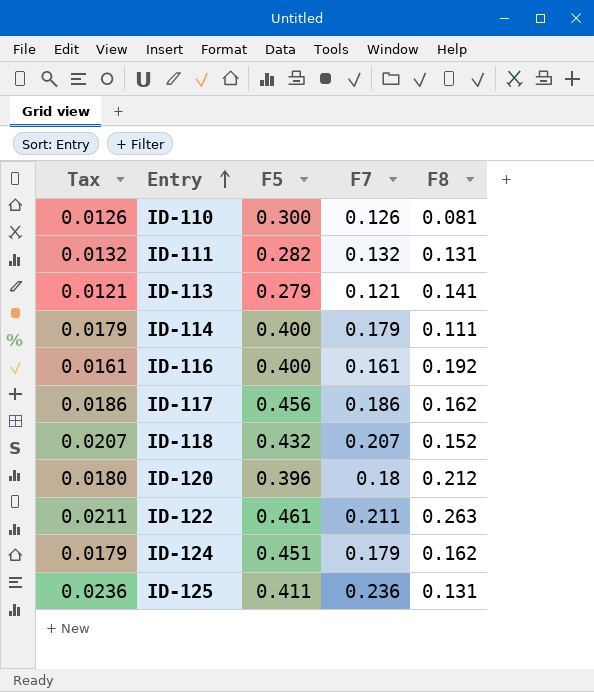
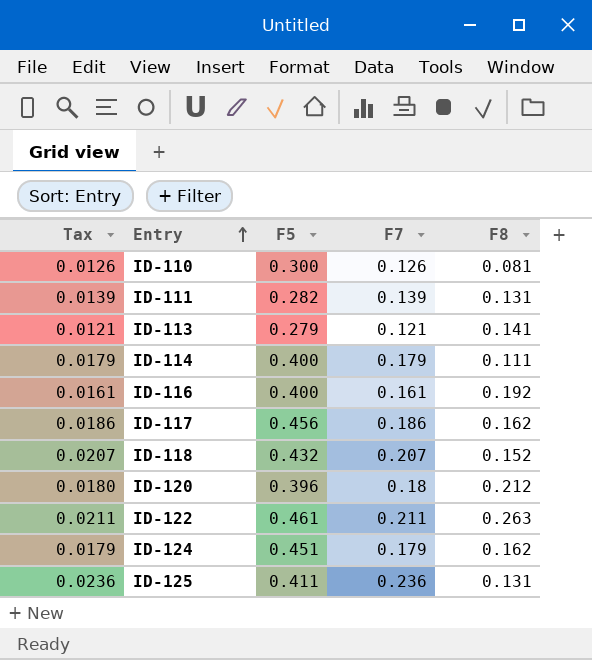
ID-111 | Tax: 0.0132 -> 0.0139
ID-111 | F7: 0.132 -> 0.139

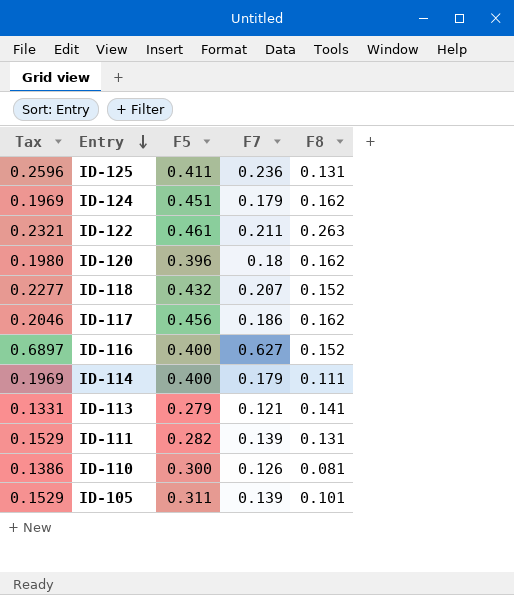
row order: Entry ascending -> Entry descending
column Tax | formula: [F7] * 0.1 -> [F7] * 1.1
ID-120 | F8: 0.212 -> 0.162
ID-116 | F7: 0.161 -> 0.627
ID-116 | F8: 0.192 -> 0.152
row ID-105: none -> 0.1529 | 0.311 | 0.139 | 0.101

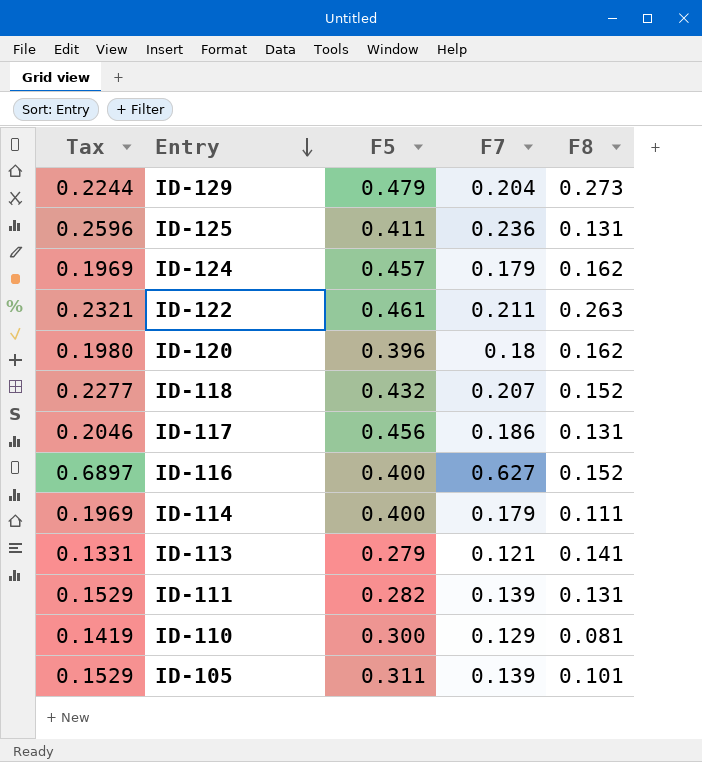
row ID-129: none -> 0.2244 | 0.479 | 0.204 | 0.273
ID-124 | F5: 0.451 -> 0.457
ID-117 | F8: 0.162 -> 0.131
ID-110 | Tax: 0.1386 -> 0.1419
ID-110 | F7: 0.126 -> 0.129

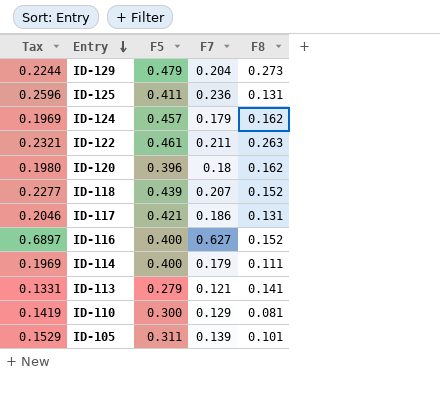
row ID-111: 0.1529 | 0.282 | 0.139 | 0.131 -> none
ID-118 | F5: 0.432 -> 0.439
ID-117 | F5: 0.456 -> 0.421

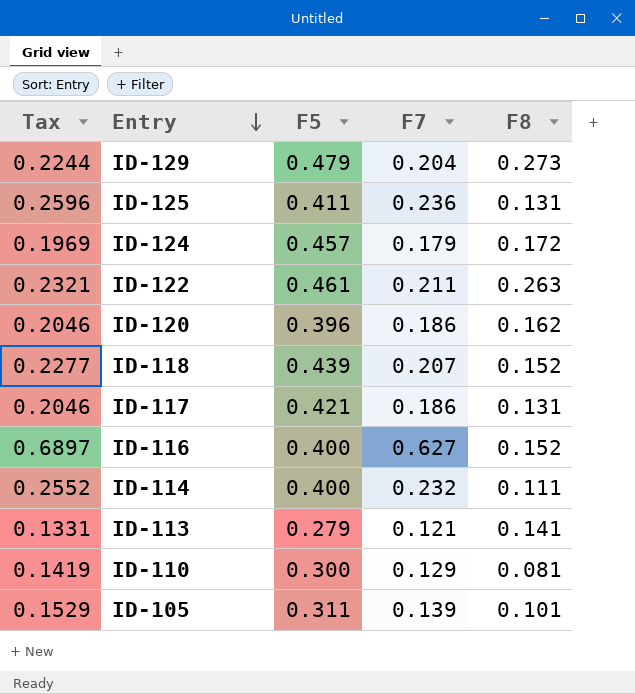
ID-124 | F8: 0.162 -> 0.172
ID-120 | Tax: 0.1980 -> 0.2046
ID-120 | F7: 0.18 -> 0.186
ID-114 | Tax: 0.1969 -> 0.2552
ID-114 | F7: 0.179 -> 0.232

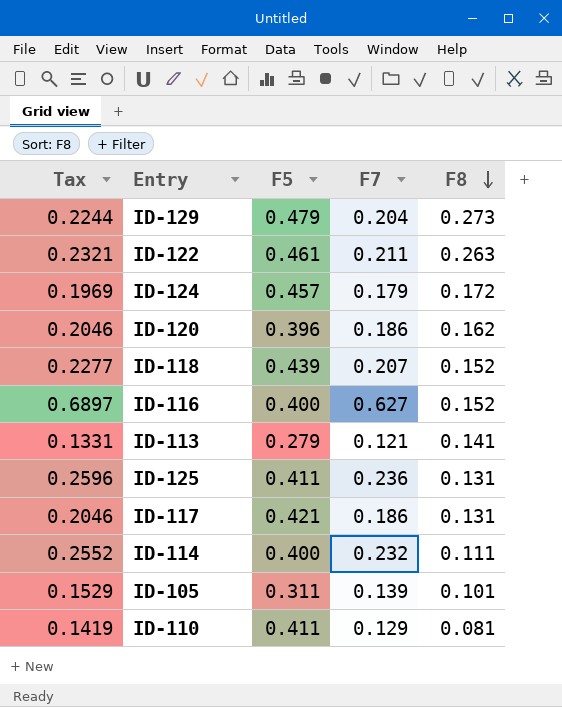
row order: Entry descending -> F8 descending
ID-110 | F5: 0.300 -> 0.411

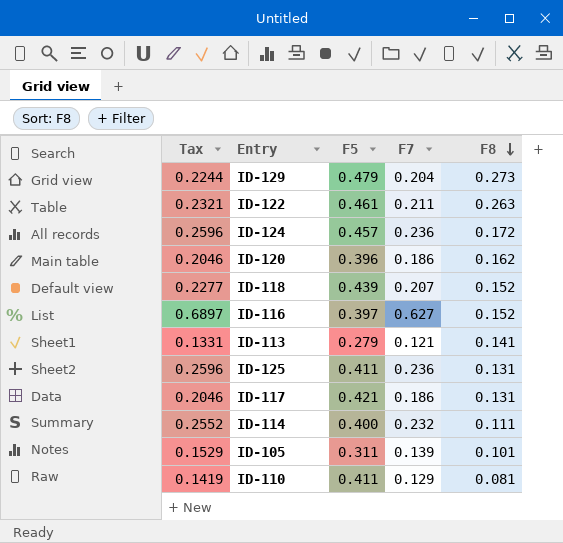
ID-124 | Tax: 0.1969 -> 0.2596
ID-124 | F7: 0.179 -> 0.236
ID-116 | F5: 0.400 -> 0.397

